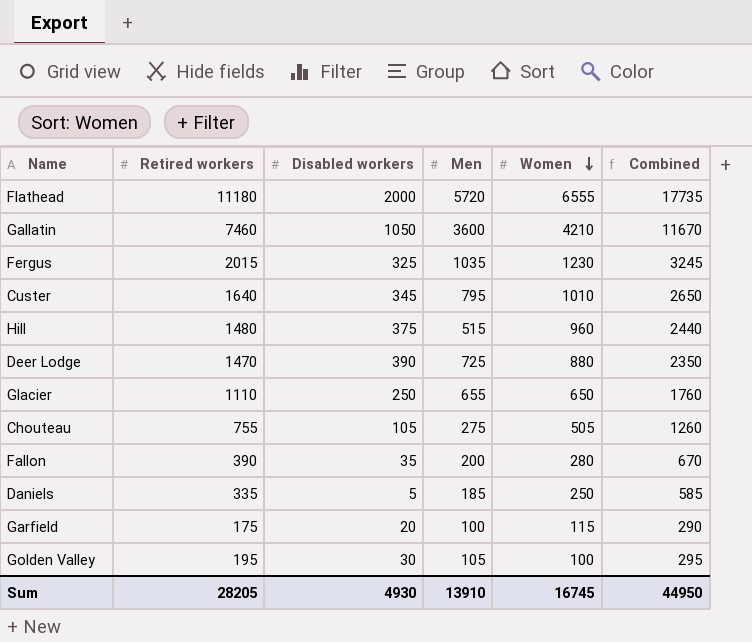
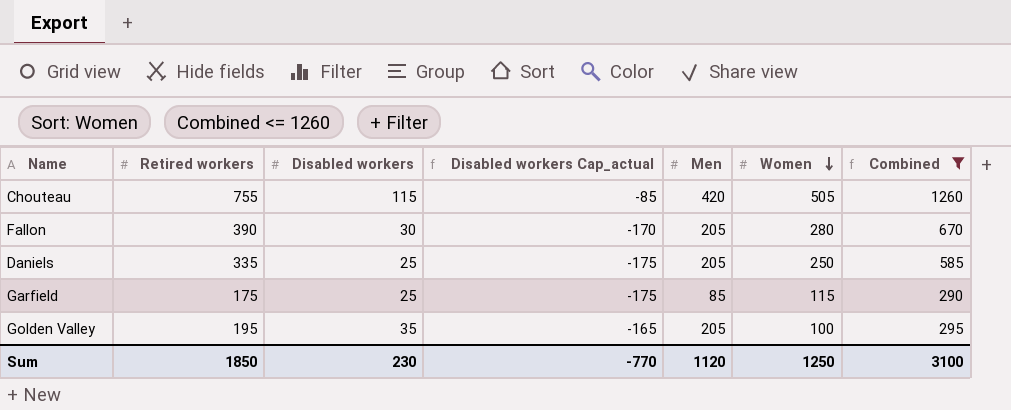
filter: none -> Combined <= 1260
column Disabled workers Cap_actual | formula: none -> [Disabled workers] - 200
Chouteau | Disabled workers: 105 -> 115
Chouteau | Men: 275 -> 420
Fallon | Disabled workers: 35 -> 30
Fallon | Men: 200 -> 205
Daniels | Disabled workers: 5 -> 25
Daniels | Men: 185 -> 205
Garfield | Disabled workers: 20 -> 25
Garfield | Men: 100 -> 85
Golden Valley | Disabled workers: 30 -> 35
Golden Valley | Men: 105 -> 205
Sum | Retired workers: 28205 -> 1850
Sum | Disabled workers: 4930 -> 230
Sum | Men: 13910 -> 1120
Sum | Women: 16745 -> 1250
Sum | Combined: 44950 -> 3100

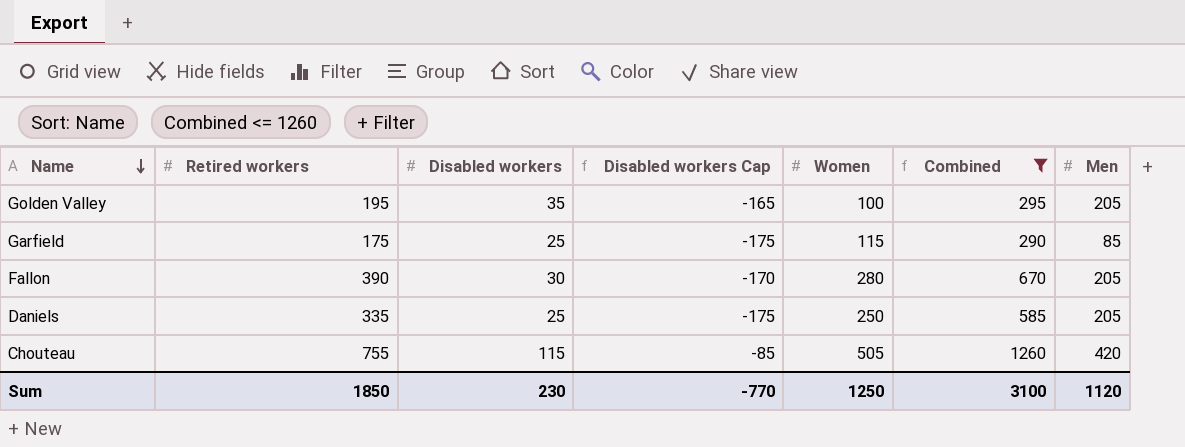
row order: Women descending -> Name descending
column name: Disabled workers Cap_actual -> Disabled workers Cap
column Men | position: 5 -> 7

